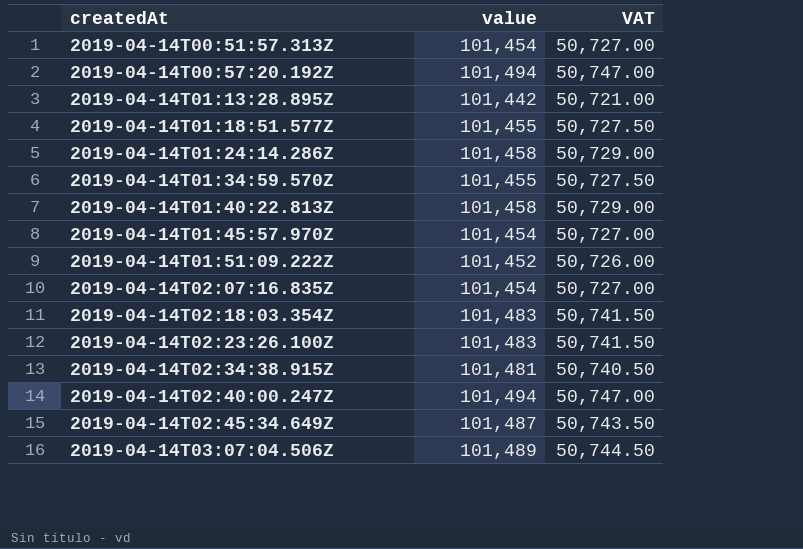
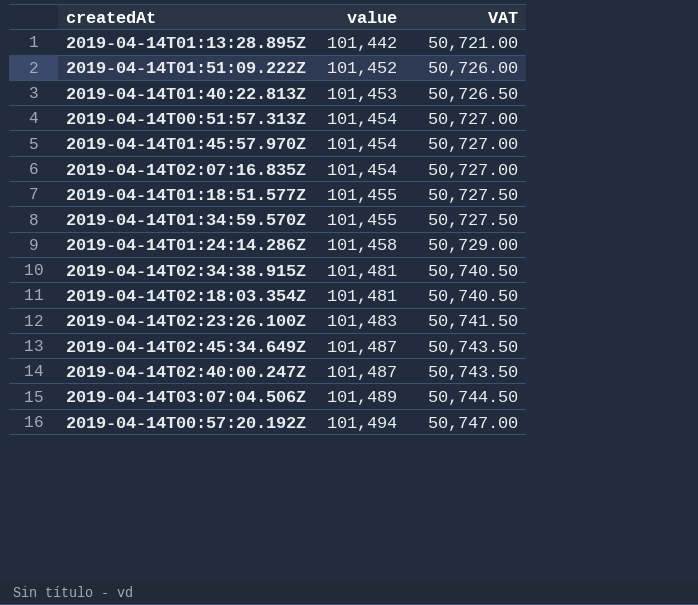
row order: createdAt ascending -> value ascending
2019-04-14T01:40:22.813Z | value: 101,458 -> 101,453
2019-04-14T01:40:22.813Z | VAT: 50,729.00 -> 50,726.50
2019-04-14T02:18:03.354Z | value: 101,483 -> 101,481
2019-04-14T02:18:03.354Z | VAT: 50,741.50 -> 50,740.50
2019-04-14T02:40:00.247Z | value: 101,494 -> 101,487
2019-04-14T02:40:00.247Z | VAT: 50,747.00 -> 50,743.50

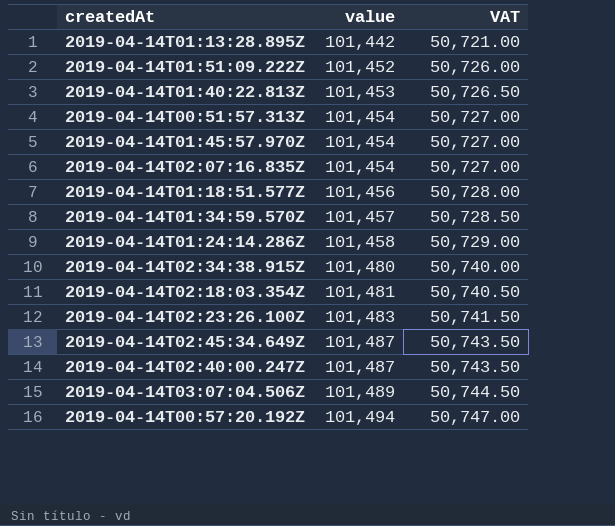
2019-04-14T01:18:51.577Z | value: 101,455 -> 101,456
2019-04-14T01:18:51.577Z | VAT: 50,727.50 -> 50,728.00
2019-04-14T01:34:59.570Z | value: 101,455 -> 101,457
2019-04-14T01:34:59.570Z | VAT: 50,727.50 -> 50,728.50
2019-04-14T02:34:38.915Z | value: 101,481 -> 101,480
2019-04-14T02:34:38.915Z | VAT: 50,740.50 -> 50,740.00

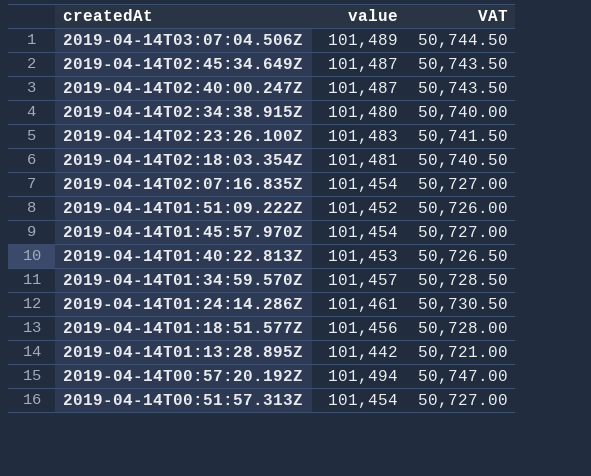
row order: value ascending -> createdAt descending
2019-04-14T01:24:14.286Z | value: 101,458 -> 101,461
2019-04-14T01:24:14.286Z | VAT: 50,729.00 -> 50,730.50

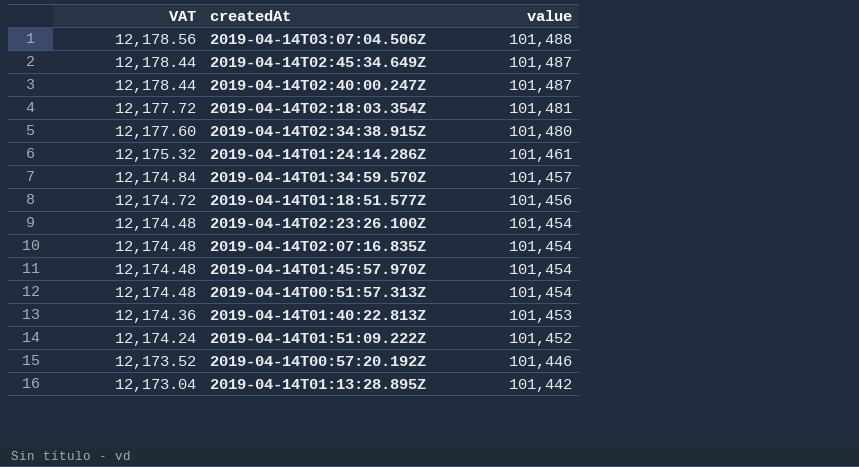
row order: createdAt descending -> VAT descending
column VAT | formula: [value] * 0.5 -> [value] * 0.12
column VAT | position: 3 -> 1
2019-04-14T03:07:04.506Z | value: 101,489 -> 101,488
2019-04-14T02:23:26.100Z | value: 101,483 -> 101,454
2019-04-14T00:57:20.192Z | value: 101,494 -> 101,446

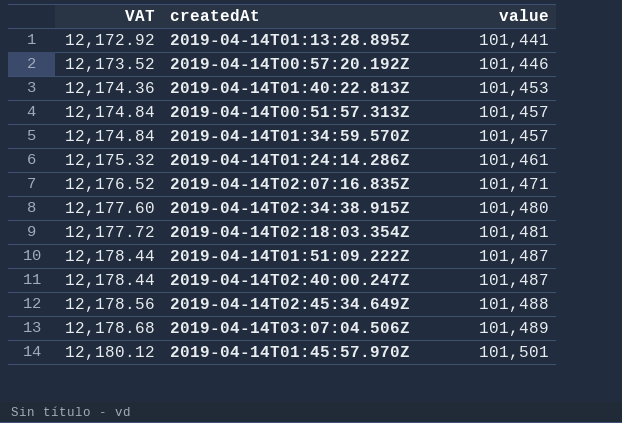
row order: VAT descending -> VAT ascending
row 2019-04-14T01:18:51.577Z: 12,174.72 | 101,456 -> none
row 2019-04-14T02:23:26.100Z: 12,174.48 | 101,454 -> none
2019-04-14T01:13:28.895Z | VAT: 12,173.04 -> 12,172.92
2019-04-14T01:13:28.895Z | value: 101,442 -> 101,441
2019-04-14T00:51:57.313Z | VAT: 12,174.48 -> 12,174.84
2019-04-14T00:51:57.313Z | value: 101,454 -> 101,457
2019-04-14T02:07:16.835Z | VAT: 12,174.48 -> 12,176.52
2019-04-14T02:07:16.835Z | value: 101,454 -> 101,471
2019-04-14T01:51:09.222Z | VAT: 12,174.24 -> 12,178.44
2019-04-14T01:51:09.222Z | value: 101,452 -> 101,487
2019-04-14T02:45:34.649Z | VAT: 12,178.44 -> 12,178.56
2019-04-14T02:45:34.649Z | value: 101,487 -> 101,488
2019-04-14T03:07:04.506Z | VAT: 12,178.56 -> 12,178.68
2019-04-14T03:07:04.506Z | value: 101,488 -> 101,489
2019-04-14T01:45:57.970Z | VAT: 12,174.48 -> 12,180.12
2019-04-14T01:45:57.970Z | value: 101,454 -> 101,501

